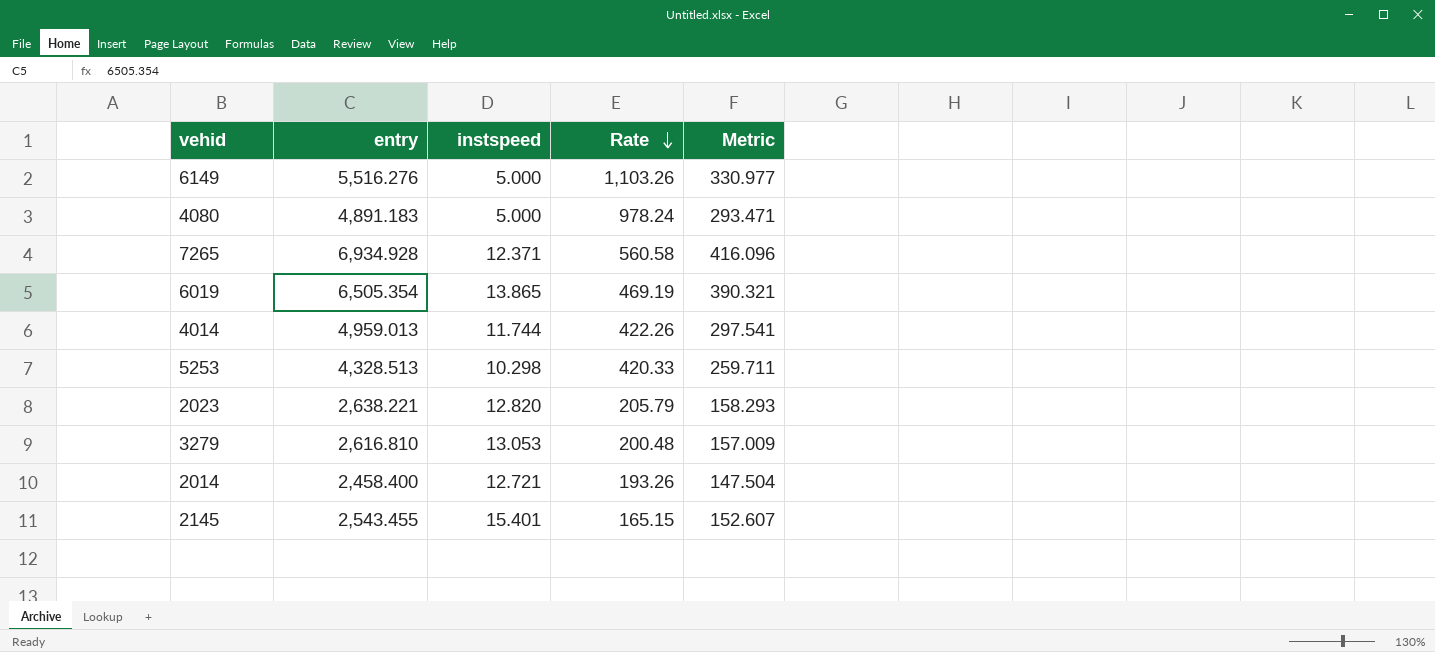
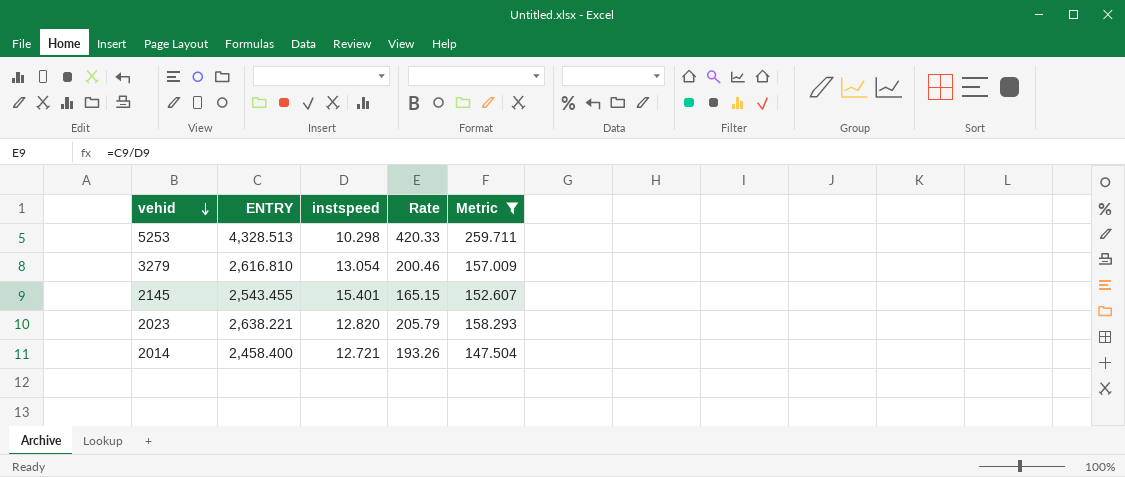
filter: none -> Metric <= 259.711
row order: Rate descending -> vehid descending
column name: entry -> ENTRY
3279 | instspeed: 13.053 -> 13.054
3279 | Rate: 200.48 -> 200.46

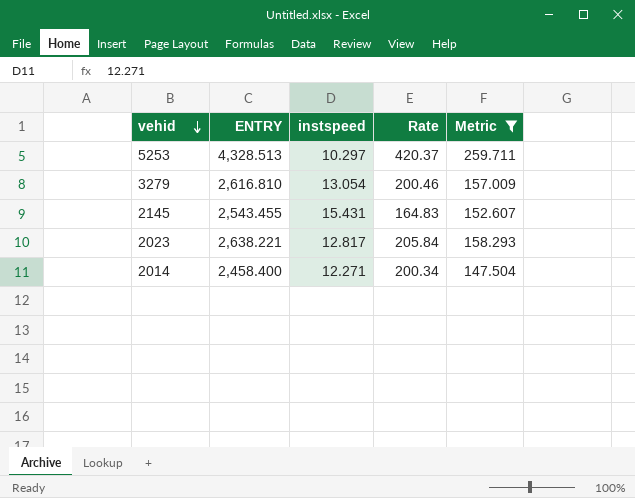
5253 | instspeed: 10.298 -> 10.297
5253 | Rate: 420.33 -> 420.37
2145 | instspeed: 15.401 -> 15.431
2145 | Rate: 165.15 -> 164.83
2023 | instspeed: 12.820 -> 12.817
2023 | Rate: 205.79 -> 205.84
2014 | instspeed: 12.721 -> 12.271
2014 | Rate: 193.26 -> 200.34

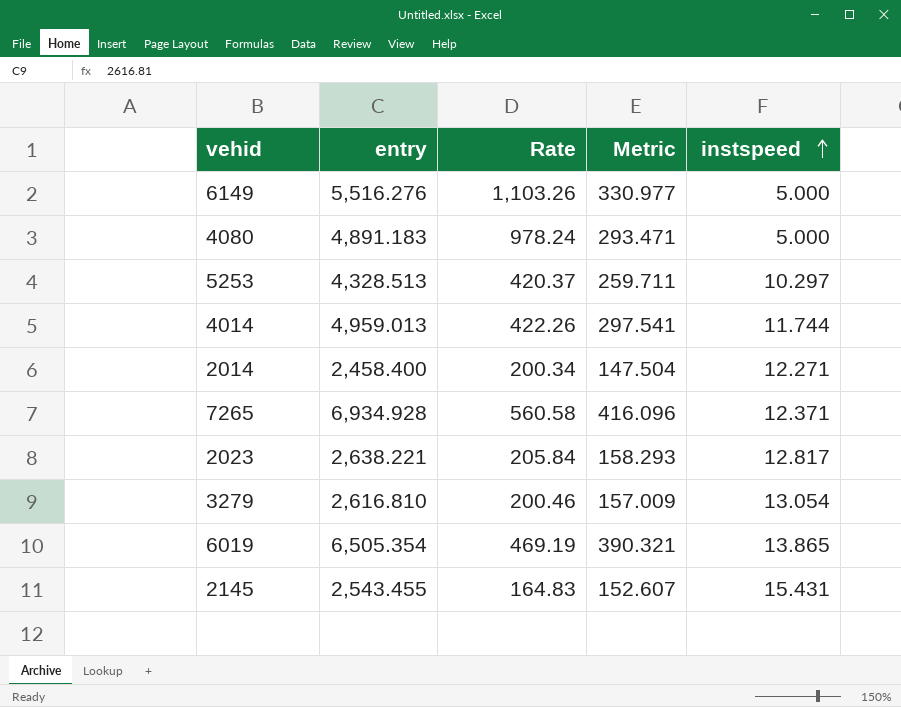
filter: Metric <= 259.711 -> none
row order: vehid descending -> instspeed ascending
column name: ENTRY -> entry
column instspeed | position: 3 -> 5

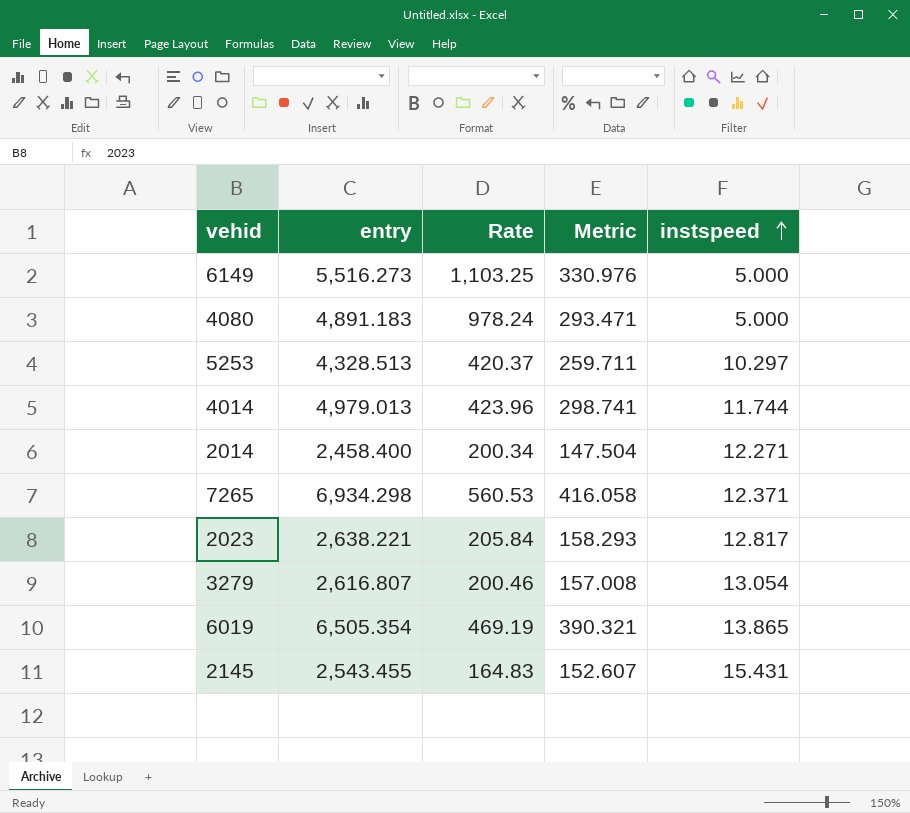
6149 | entry: 5,516.276 -> 5,516.273
6149 | Rate: 1,103.26 -> 1,103.25
6149 | Metric: 330.977 -> 330.976
4014 | entry: 4,959.013 -> 4,979.013
4014 | Rate: 422.26 -> 423.96
4014 | Metric: 297.541 -> 298.741
7265 | entry: 6,934.928 -> 6,934.298
7265 | Rate: 560.58 -> 560.53
7265 | Metric: 416.096 -> 416.058
3279 | entry: 2,616.810 -> 2,616.807
3279 | Metric: 157.009 -> 157.008

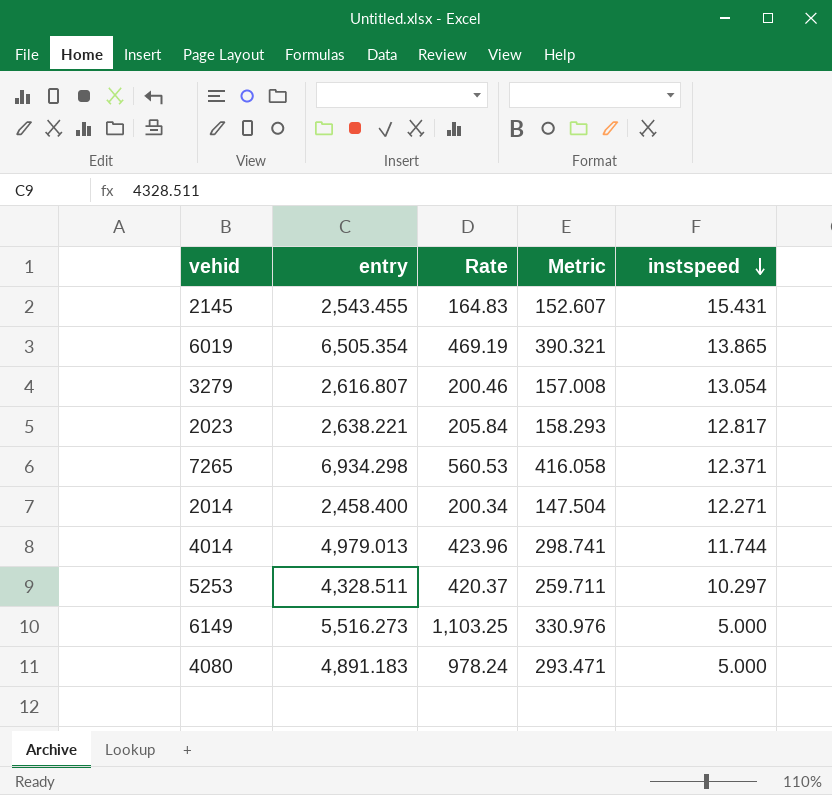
row order: instspeed ascending -> instspeed descending
5253 | entry: 4,328.513 -> 4,328.511

